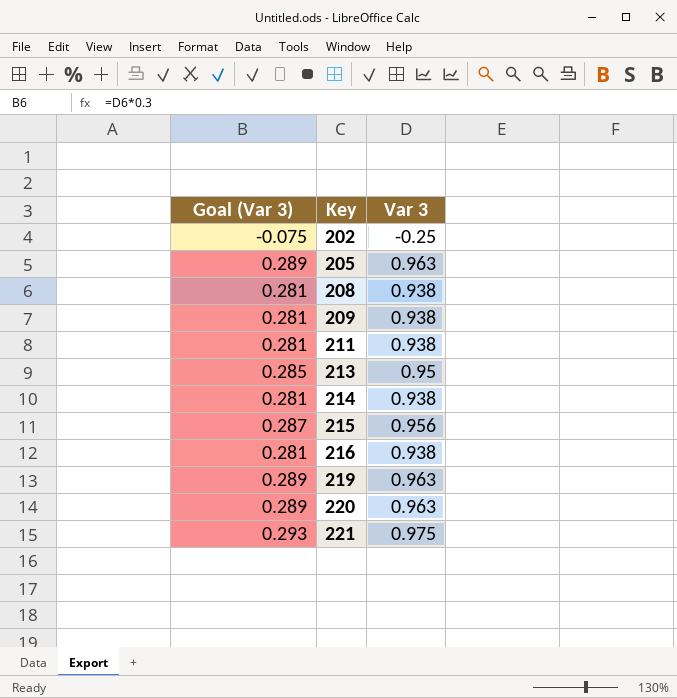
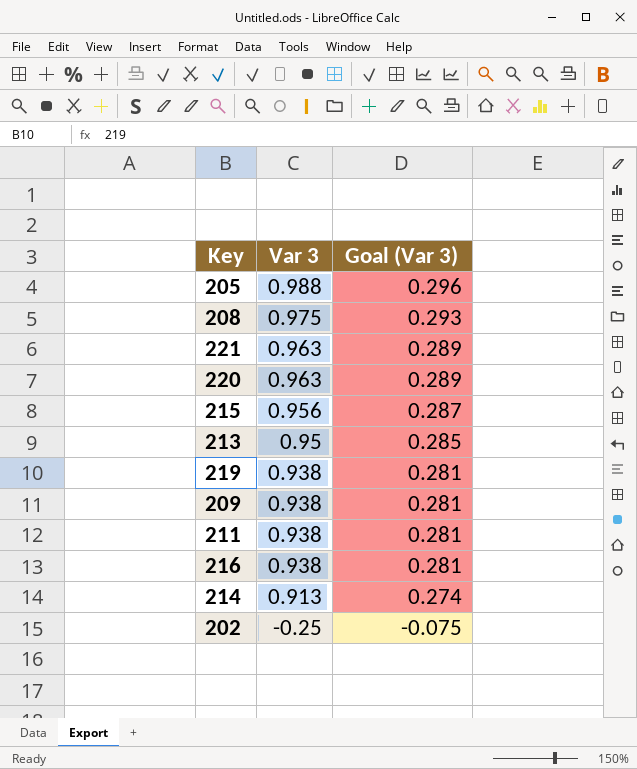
row order: Key ascending -> Var 3 descending
column Goal (Var 3) | position: 1 -> 3
205 | Var 3: 0.963 -> 0.988
205 | Goal (Var 3): 0.289 -> 0.296
208 | Var 3: 0.938 -> 0.975
208 | Goal (Var 3): 0.281 -> 0.293
221 | Var 3: 0.975 -> 0.963
221 | Goal (Var 3): 0.293 -> 0.289
219 | Var 3: 0.963 -> 0.938
219 | Goal (Var 3): 0.289 -> 0.281
214 | Var 3: 0.938 -> 0.913
214 | Goal (Var 3): 0.281 -> 0.274

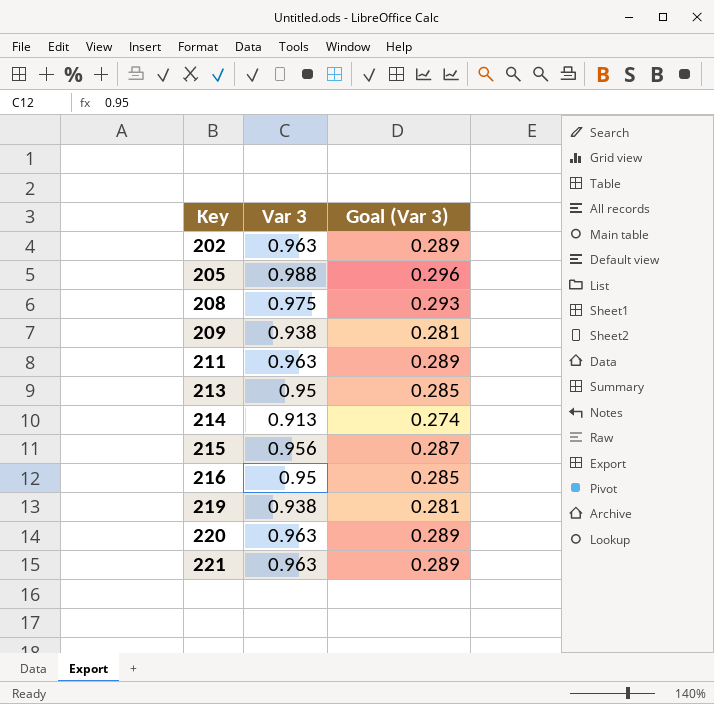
row order: Var 3 descending -> Key ascending
202 | Var 3: -0.25 -> 0.963
202 | Goal (Var 3): -0.075 -> 0.289
211 | Var 3: 0.938 -> 0.963
211 | Goal (Var 3): 0.281 -> 0.289
216 | Var 3: 0.938 -> 0.95
216 | Goal (Var 3): 0.281 -> 0.285

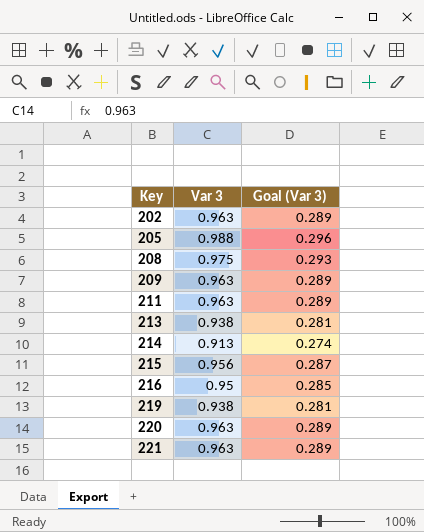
209 | Var 3: 0.938 -> 0.963
209 | Goal (Var 3): 0.281 -> 0.289
213 | Var 3: 0.95 -> 0.938
213 | Goal (Var 3): 0.285 -> 0.281

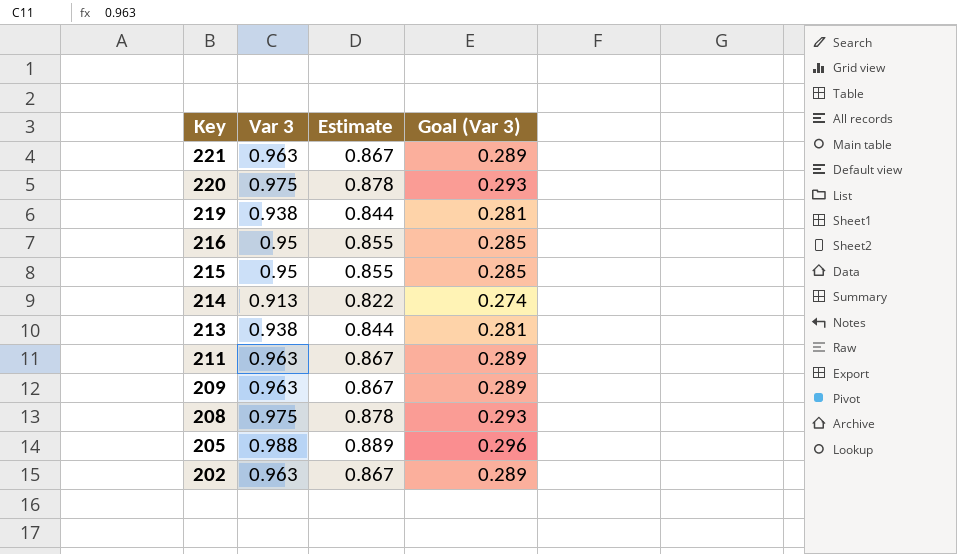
row order: Key ascending -> Key descending
column Estimate | formula: none -> [Var 3] * 0.9
220 | Var 3: 0.963 -> 0.975
220 | Goal (Var 3): 0.289 -> 0.293
215 | Var 3: 0.956 -> 0.95
215 | Goal (Var 3): 0.287 -> 0.285

